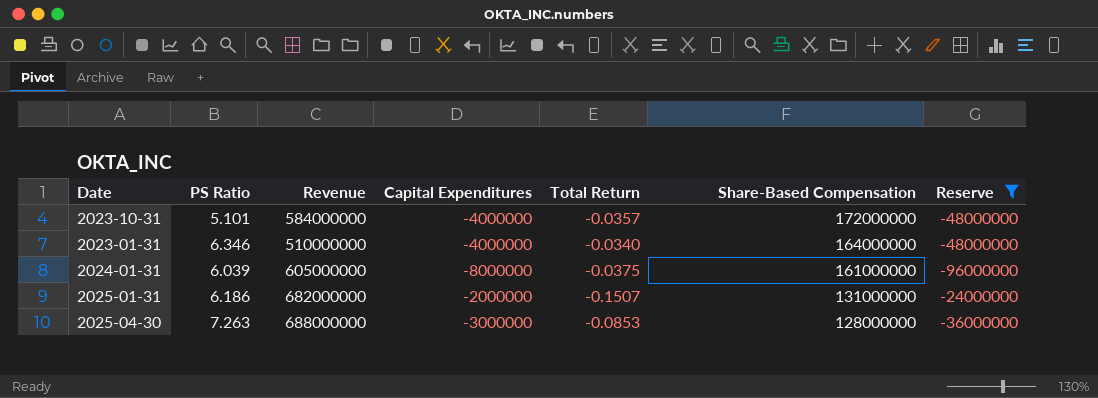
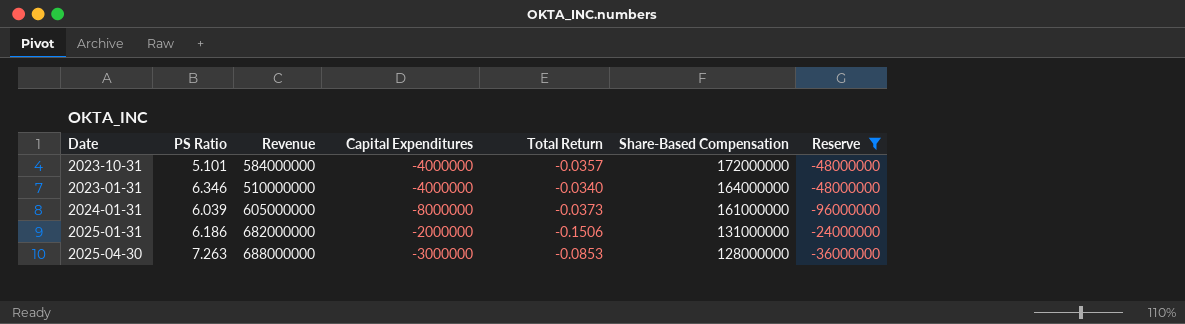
2024-01-31 | Total Return: -0.0375 -> -0.0373
2025-01-31 | Total Return: -0.1507 -> -0.1506

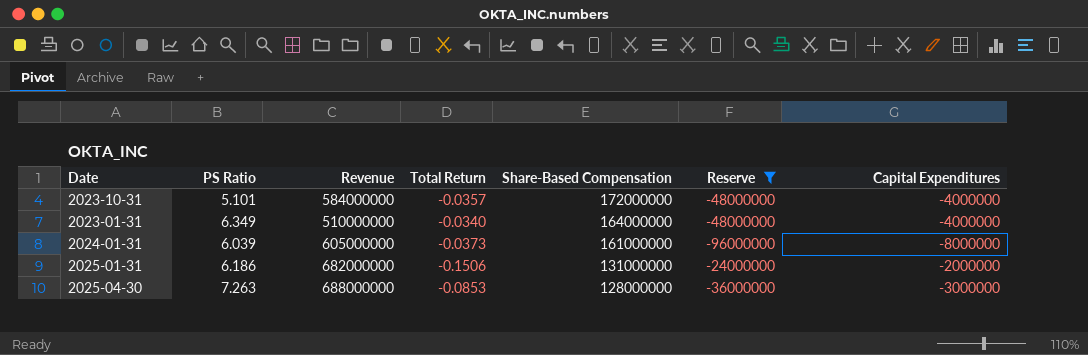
column Capital Expenditures | position: 4 -> 7
2023-01-31 | PS Ratio: 6.346 -> 6.349

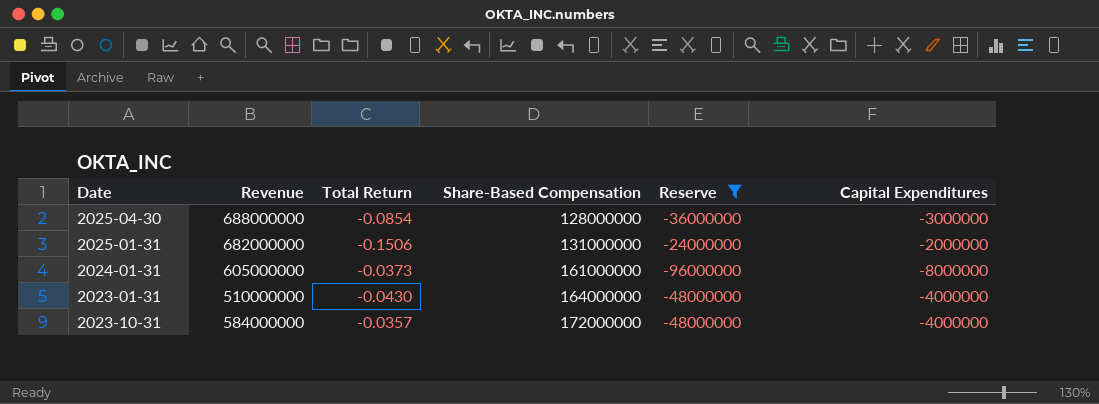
row order: Share-Based Compensation descending -> Share-Based Compensation ascending
column PS Ratio | position: 2 -> none
2025-04-30 | Total Return: -0.0853 -> -0.0854
2023-01-31 | Total Return: -0.0340 -> -0.0430

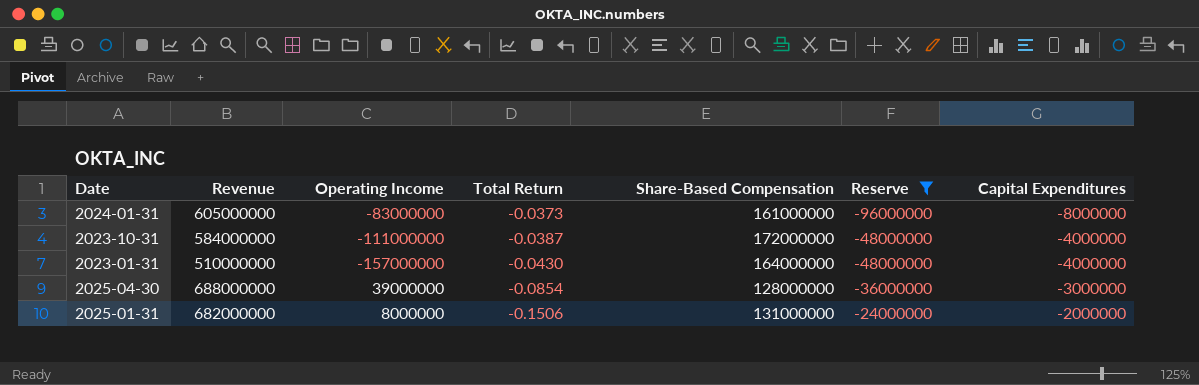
row order: Share-Based Compensation ascending -> Total Return descending
column Operating Income | position: none -> 3
2023-10-31 | Total Return: -0.0357 -> -0.0387

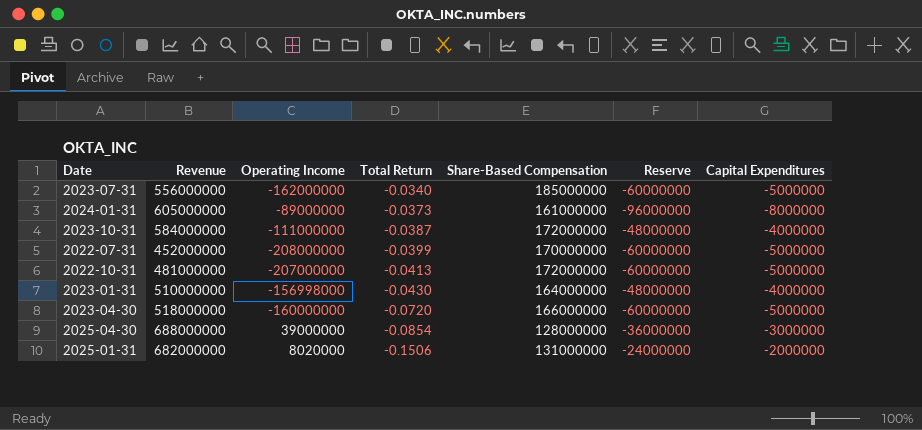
filter: Reserve != -60000000 -> none
2024-01-31 | Operating Income: -83000000 -> -89000000
2023-01-31 | Operating Income: -157000000 -> -156998000
2025-01-31 | Operating Income: 8000000 -> 8020000

